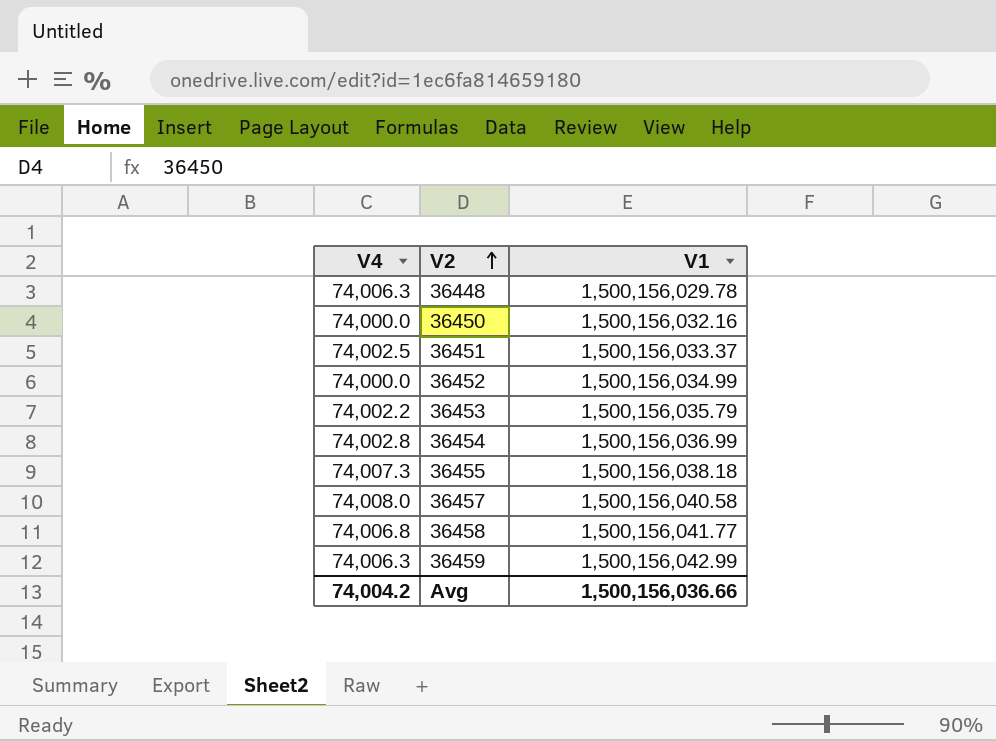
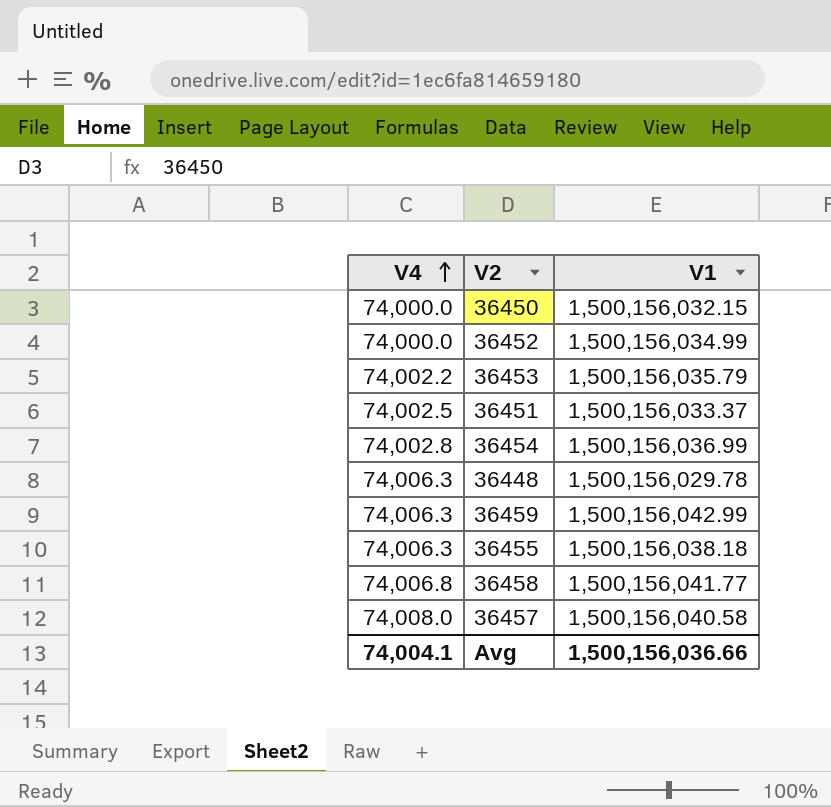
row order: V2 ascending -> V4 ascending
36450 | V1: 1,500,156,032.16 -> 1,500,156,032.15
36455 | V4: 74,007.3 -> 74,006.3
Avg | V4: 74,004.2 -> 74,004.1

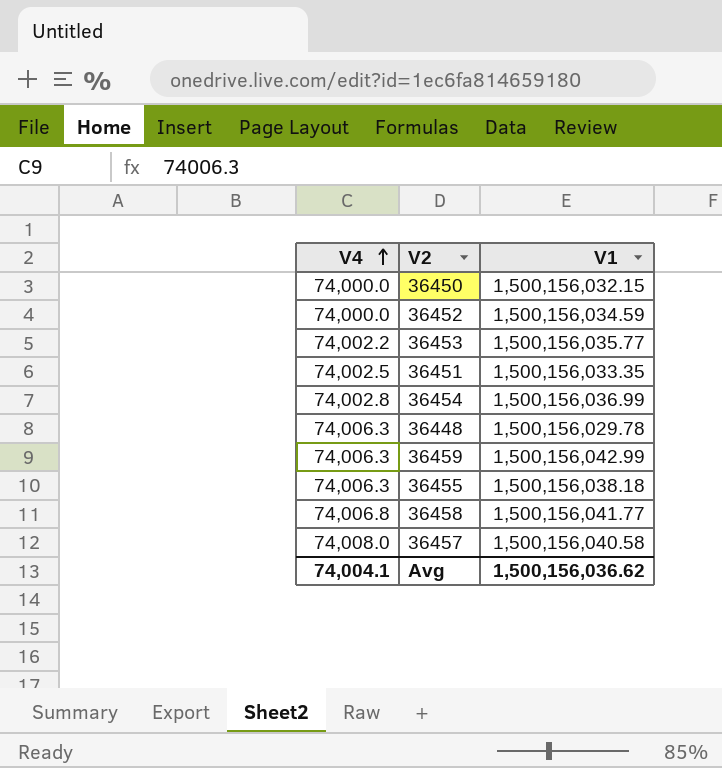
36452 | V1: 1,500,156,034.99 -> 1,500,156,034.59
36453 | V1: 1,500,156,035.79 -> 1,500,156,035.77
36451 | V1: 1,500,156,033.37 -> 1,500,156,033.35
Avg | V1: 1,500,156,036.66 -> 1,500,156,036.62

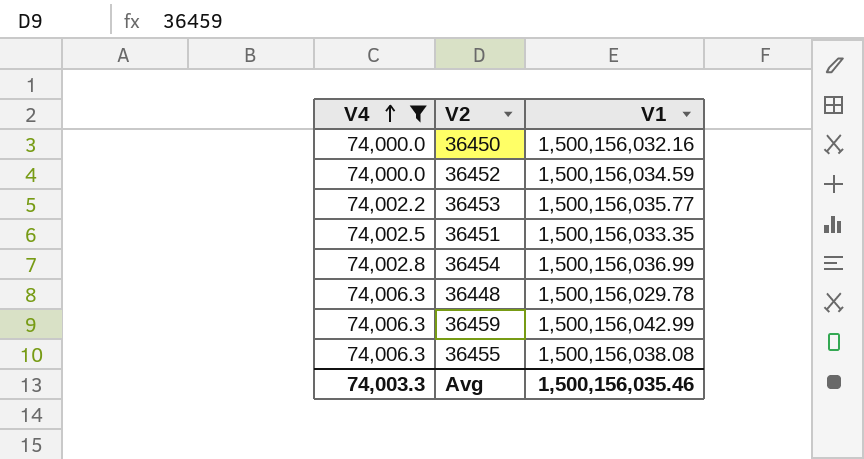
filter: none -> V4 <= 74,006.3
36450 | V1: 1,500,156,032.15 -> 1,500,156,032.16
36455 | V1: 1,500,156,038.18 -> 1,500,156,038.08
Avg | V4: 74,004.1 -> 74,003.3
Avg | V1: 1,500,156,036.62 -> 1,500,156,035.46

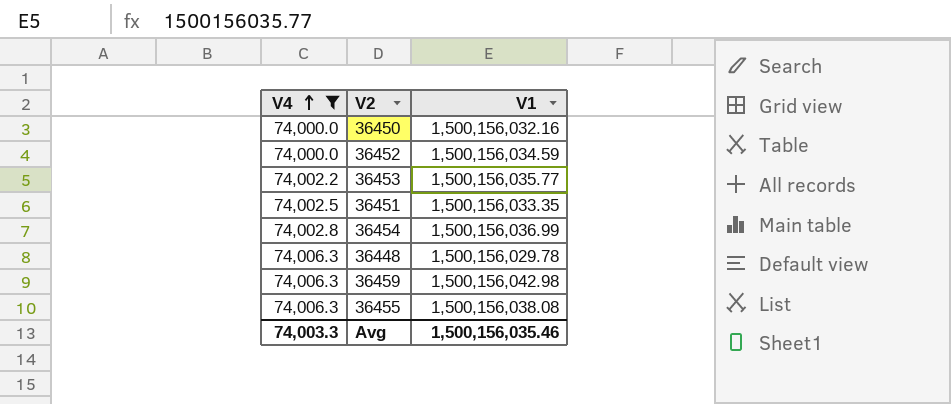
36459 | V1: 1,500,156,042.99 -> 1,500,156,042.98

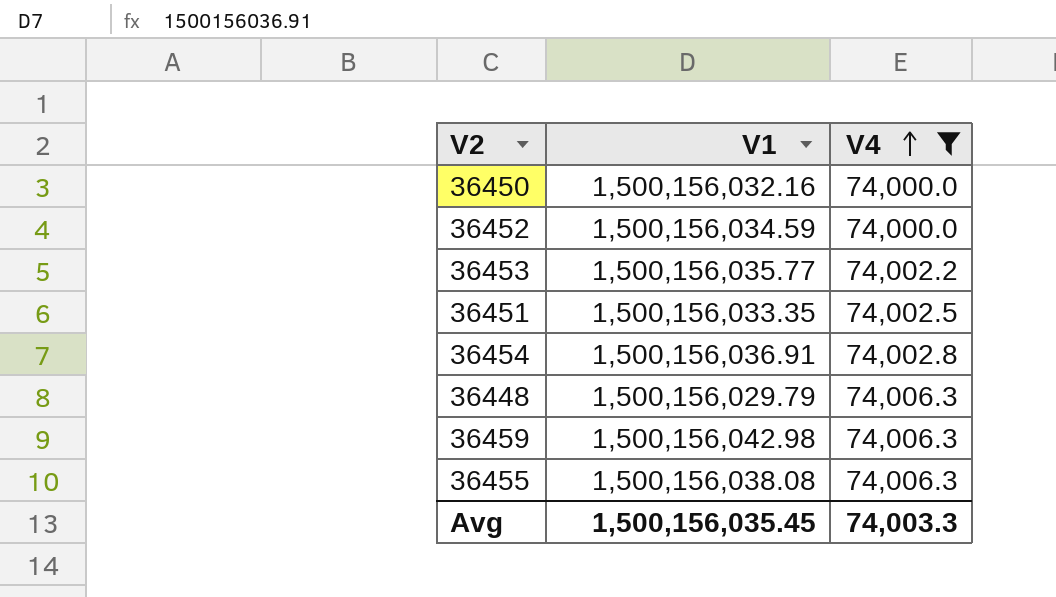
column V4 | position: 1 -> 3
36454 | V1: 1,500,156,036.99 -> 1,500,156,036.91
36448 | V1: 1,500,156,029.78 -> 1,500,156,029.79
Avg | V1: 1,500,156,035.46 -> 1,500,156,035.45

